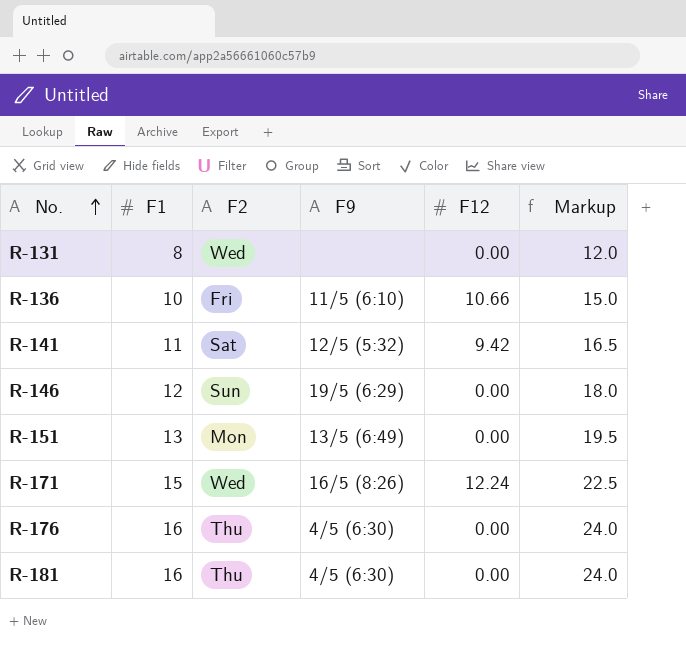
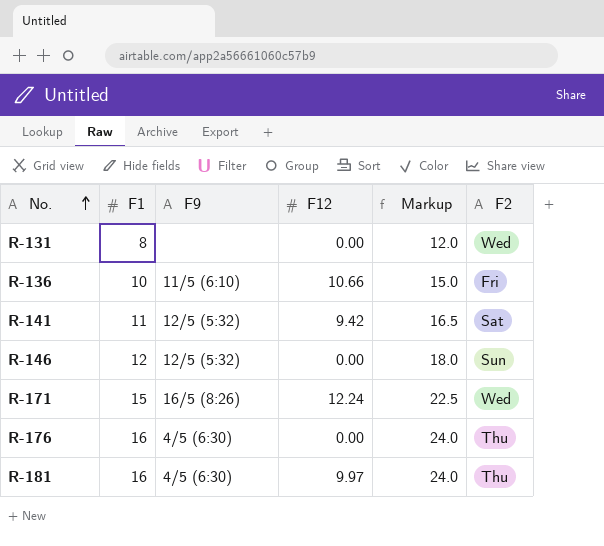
column F2 | position: 3 -> 6
row R-151: 13 | Mon | 13/5 (6:49) | 0.00 | 19.5 -> none
R-146 | F9: 19/5 (6:29) -> 12/5 (5:32)
R-181 | F12: 0.00 -> 9.97

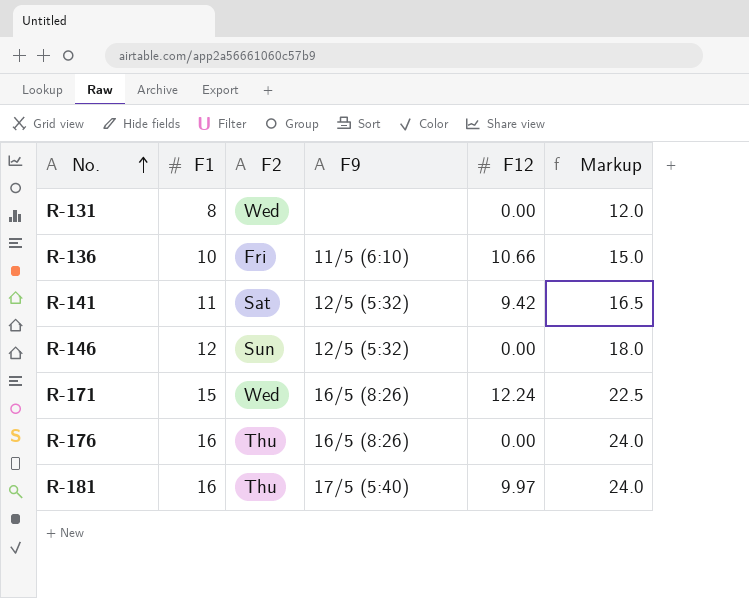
column F2 | position: 6 -> 3
R-176 | F9: 4/5 (6:30) -> 16/5 (8:26)
R-181 | F9: 4/5 (6:30) -> 17/5 (5:40)

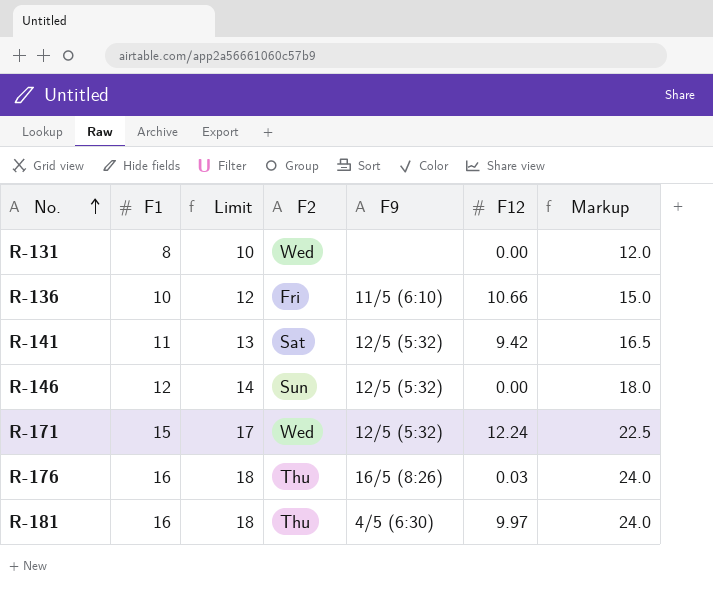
column Limit | formula: none -> [F1] + 2
R-171 | F9: 16/5 (8:26) -> 12/5 (5:32)
R-176 | F12: 0.00 -> 0.03
R-181 | F9: 17/5 (5:40) -> 4/5 (6:30)

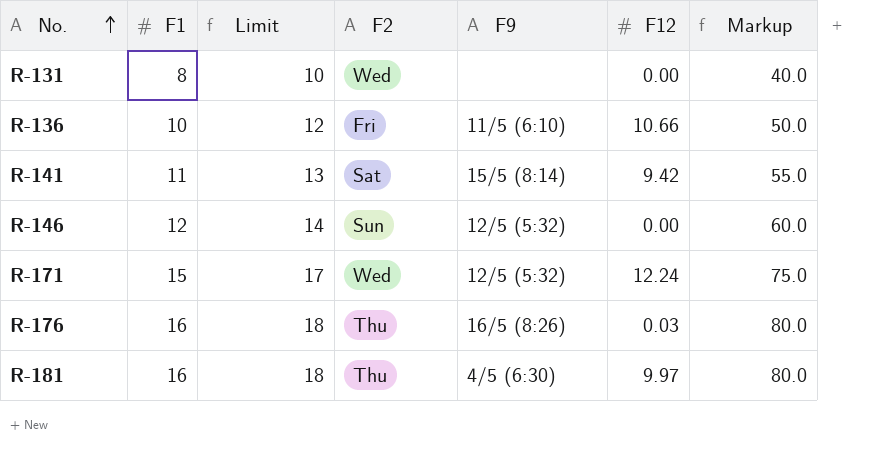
column Markup | formula: [F1] * 1.5 -> [F1] * 5
R-141 | F9: 12/5 (5:32) -> 15/5 (8:14)

